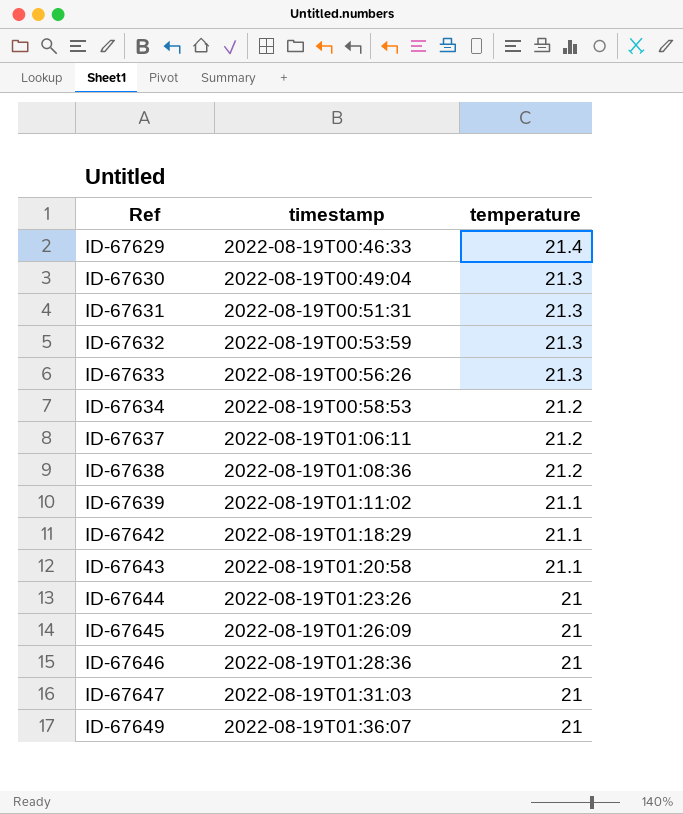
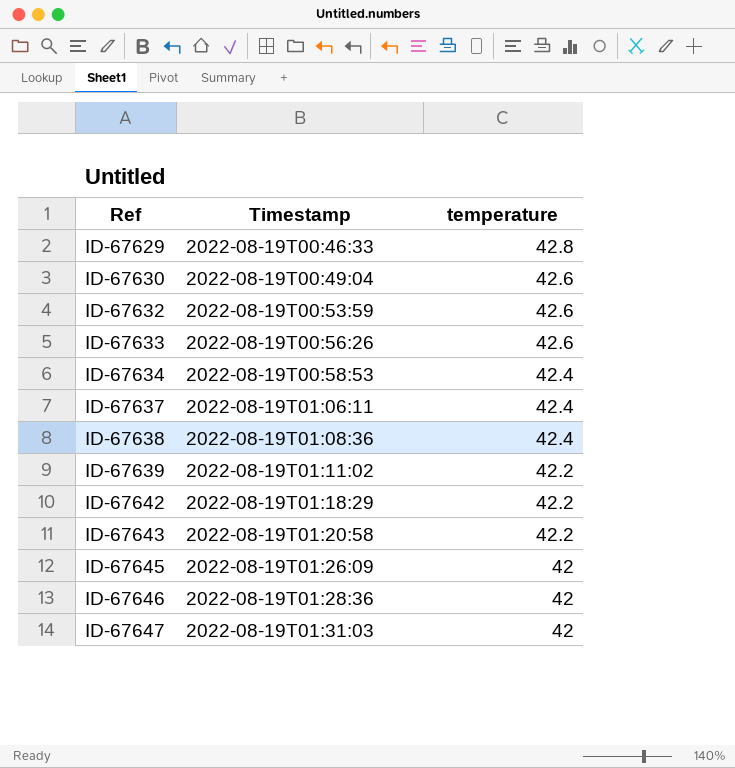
column name: timestamp -> Timestamp
row ID-67631: 2022-08-19T00:51:31 | 21.3 -> none
row ID-67644: 2022-08-19T01:23:26 | 21 -> none
row ID-67649: 2022-08-19T01:36:07 | 21 -> none
ID-67629 | temperature: 21.4 -> 42.8
ID-67630 | temperature: 21.3 -> 42.6
ID-67632 | temperature: 21.3 -> 42.6
ID-67633 | temperature: 21.3 -> 42.6
ID-67634 | temperature: 21.2 -> 42.4
ID-67637 | temperature: 21.2 -> 42.4
ID-67638 | temperature: 21.2 -> 42.4
ID-67639 | temperature: 21.1 -> 42.2
ID-67642 | temperature: 21.1 -> 42.2
ID-67643 | temperature: 21.1 -> 42.2
ID-67645 | temperature: 21 -> 42
ID-67646 | temperature: 21 -> 42
ID-67647 | temperature: 21 -> 42

